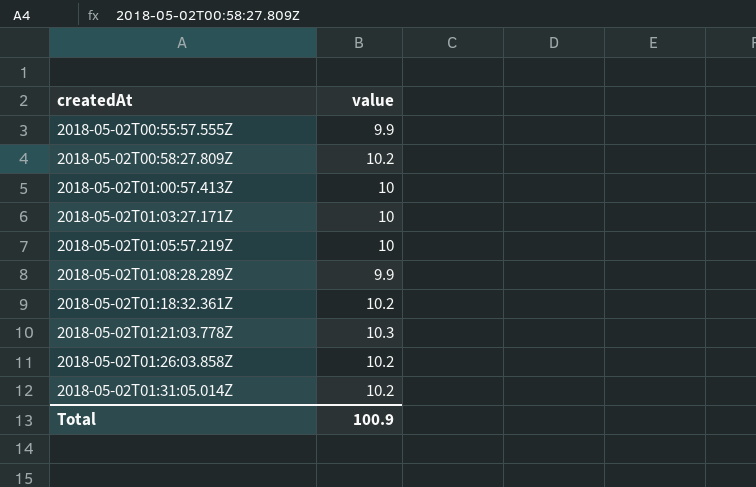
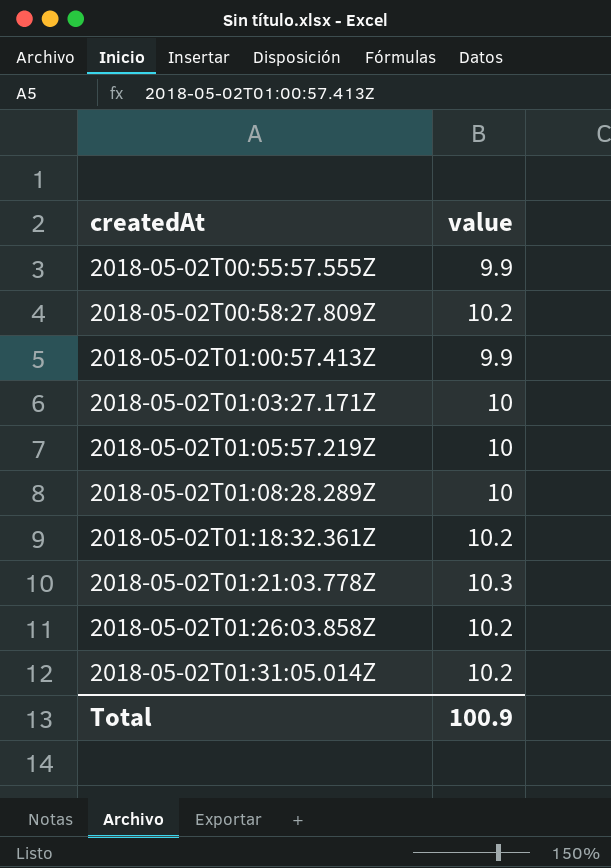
2018-05-02T01:00:57.413Z | value: 10 -> 9.9
2018-05-02T01:08:28.289Z | value: 9.9 -> 10

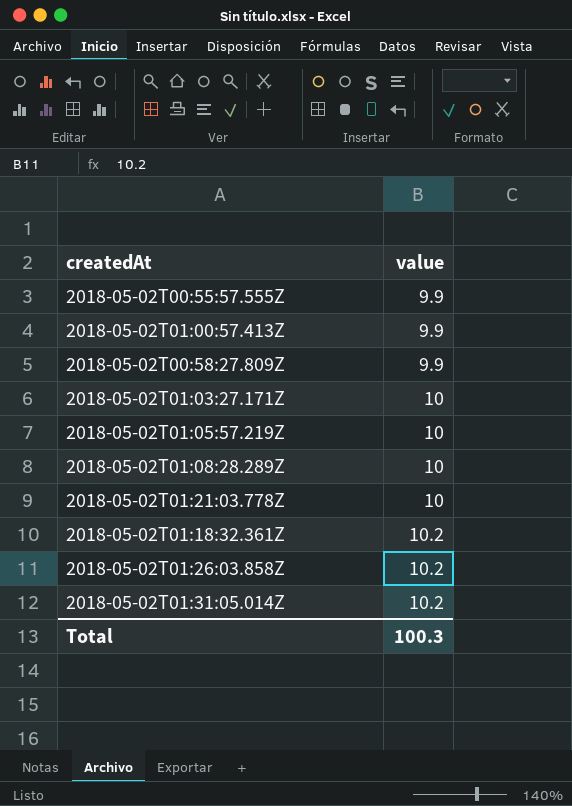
row order: createdAt ascending -> value ascending
2018-05-02T00:58:27.809Z | value: 10.2 -> 9.9
2018-05-02T01:21:03.778Z | value: 10.3 -> 10
Total | value: 100.9 -> 100.3

